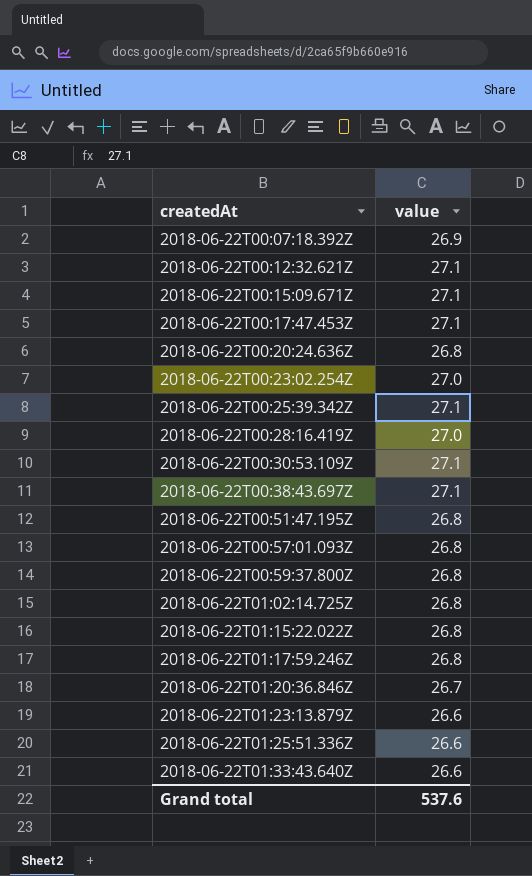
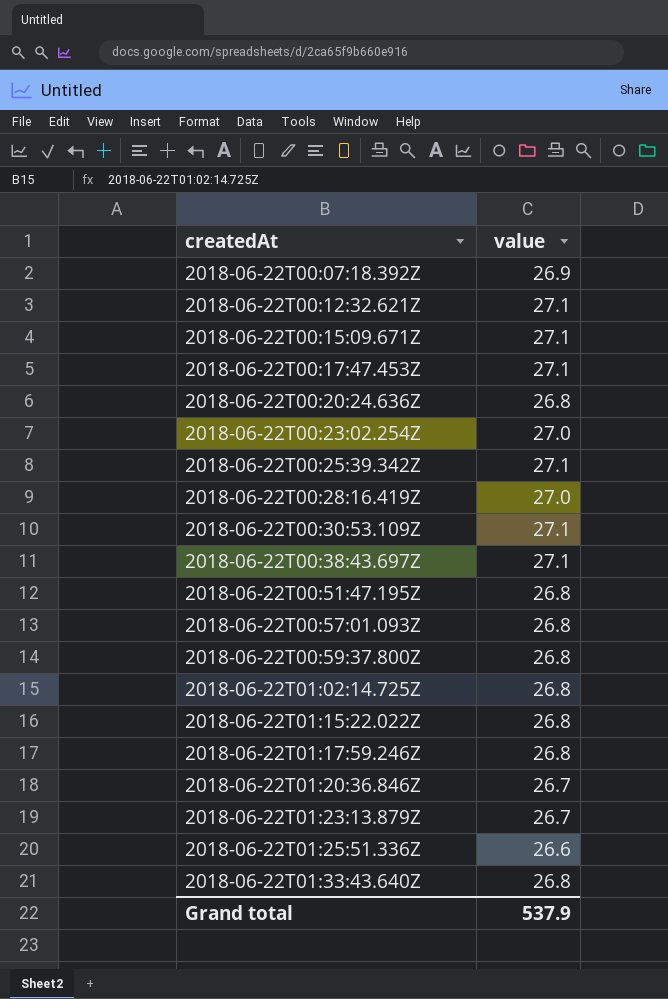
2018-06-22T01:23:13.879Z | value: 26.6 -> 26.7
2018-06-22T01:33:43.640Z | value: 26.6 -> 26.8
Grand total | value: 537.6 -> 537.9

